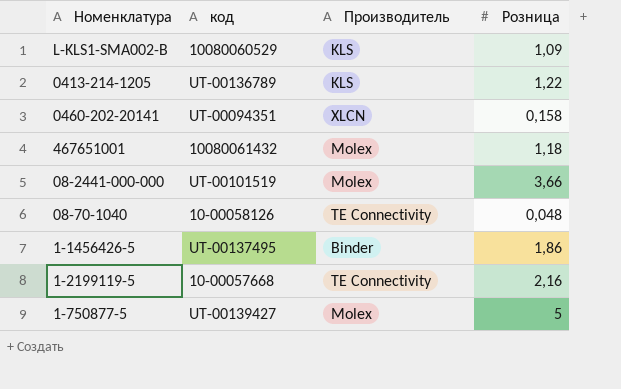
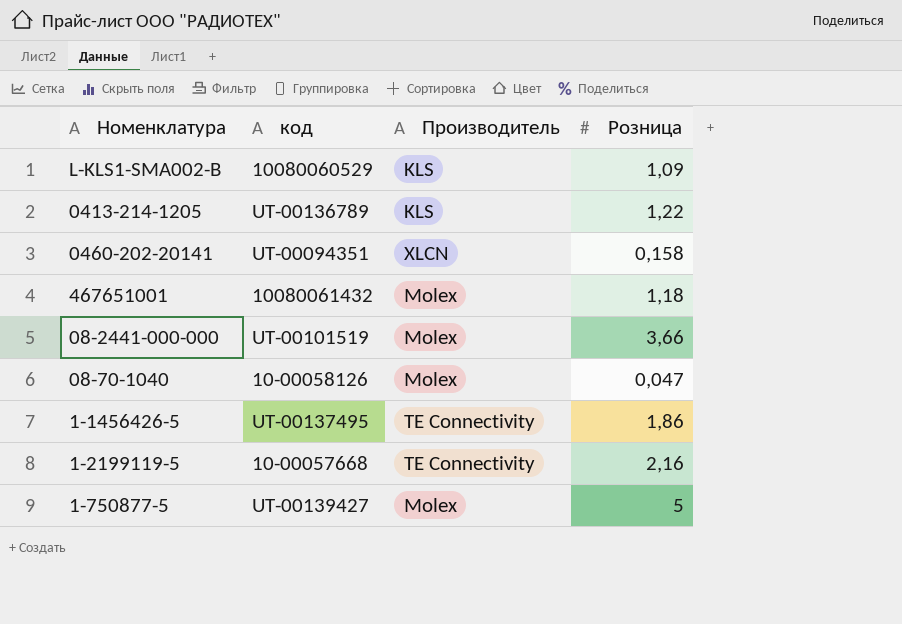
08-70-1040 | Производитель: TE Connectivity -> Molex
08-70-1040 | Розница: 0,048 -> 0,047
1-1456426-5 | Производитель: Binder -> TE Connectivity

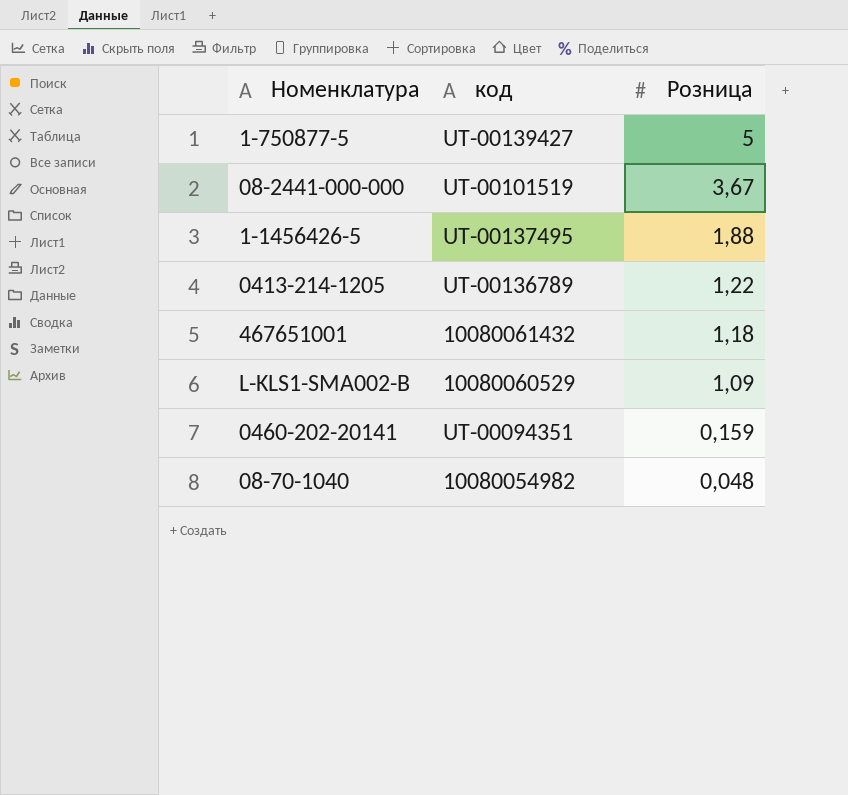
row order: none -> Розница descending
column Производитель | position: 3 -> none
row 1-2199119-5: 10-00057668 | TE Connectivity | 2,16 -> none
08-2441-000-000 | Розница: 3,66 -> 3,67
1-1456426-5 | Розница: 1,86 -> 1,88
0460-202-20141 | Розница: 0,158 -> 0,159
08-70-1040 | код: 10-00058126 -> 10080054982
08-70-1040 | Розница: 0,047 -> 0,048

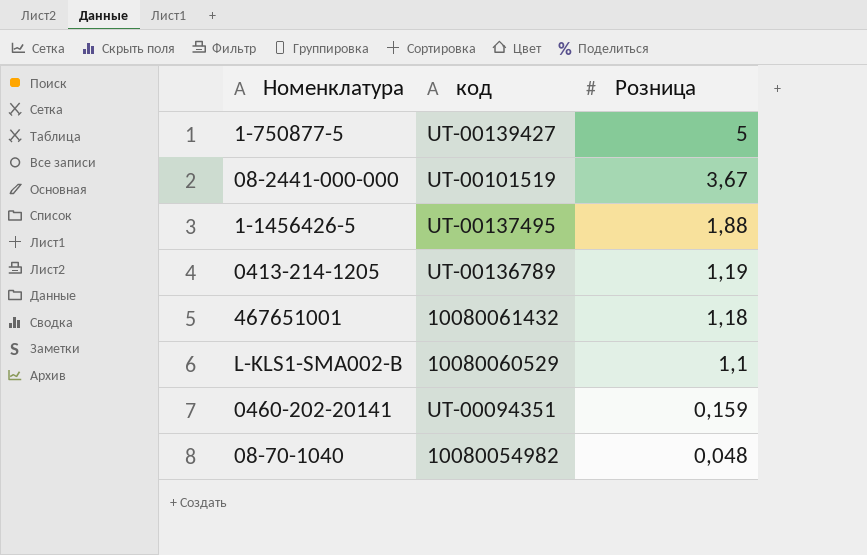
0413-214-1205 | Розница: 1,22 -> 1,19
L-KLS1-SMA002-B | Розница: 1,09 -> 1,1

